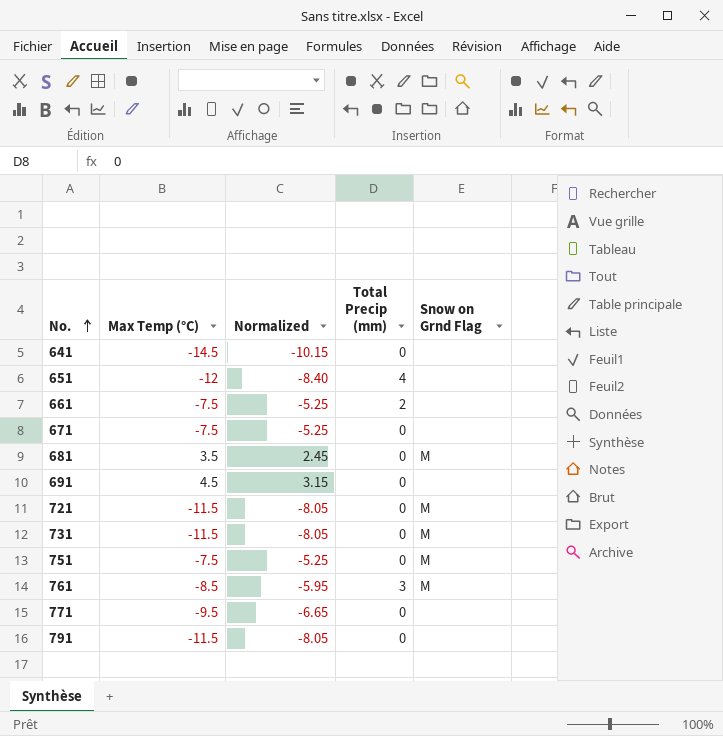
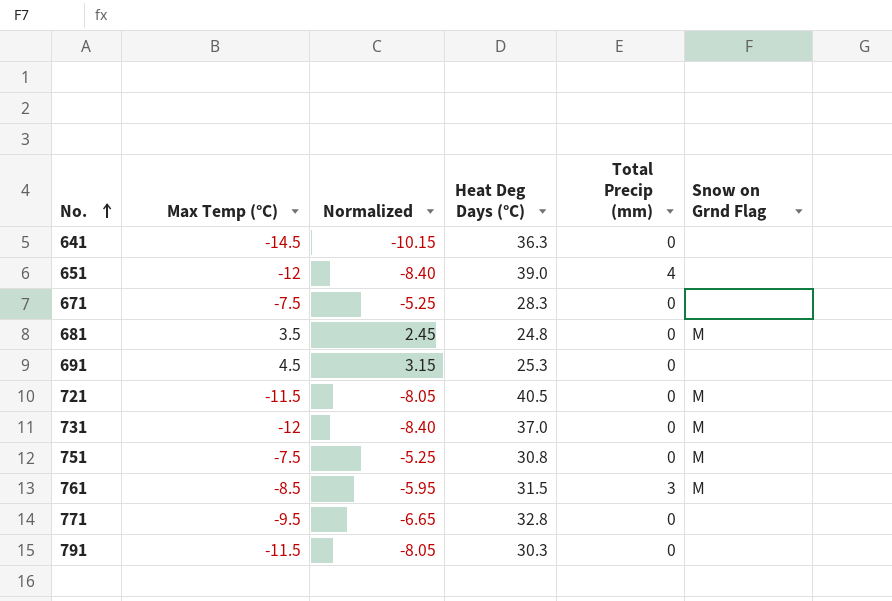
column Heat Deg Days (°C) | position: none -> 4
row 661: -7.5 | -5.25 | 2 | none -> none
731 | Max Temp (°C): -11.5 -> -12
731 | Normalized: -8.05 -> -8.40

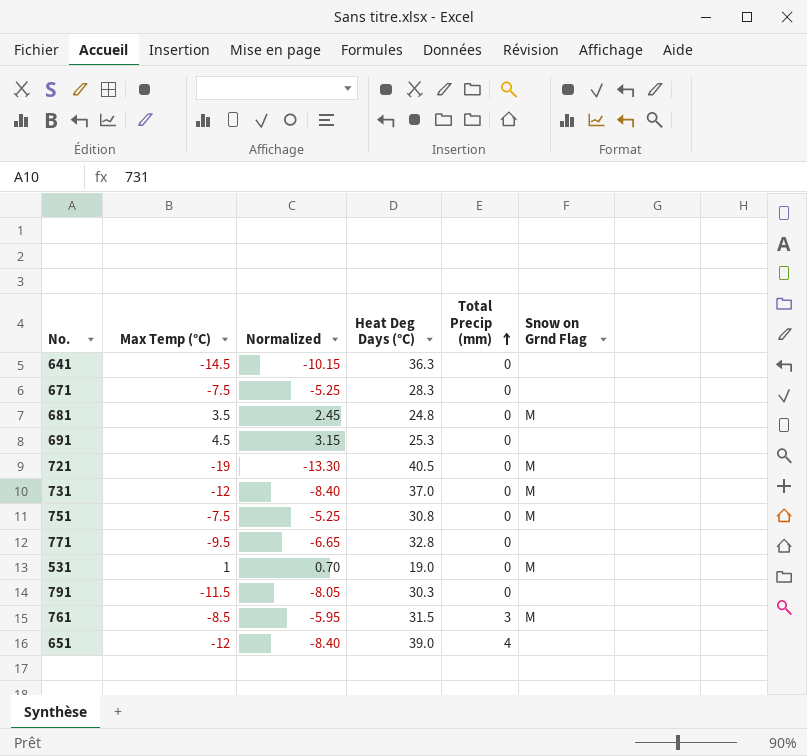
row order: No. ascending -> Total Precip (mm) ascending
721 | Max Temp (°C): -11.5 -> -19
721 | Normalized: -8.05 -> -13.30
row 531: none -> 1 | 0.70 | 19.0 | 0 | M

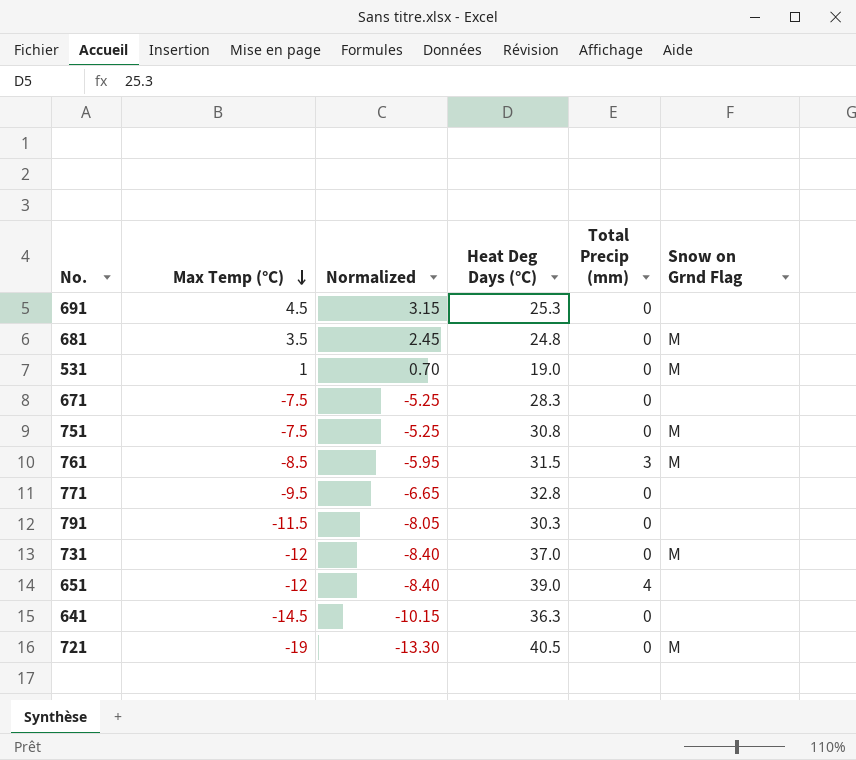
row order: Total Precip (mm) ascending -> Max Temp (°C) descending

